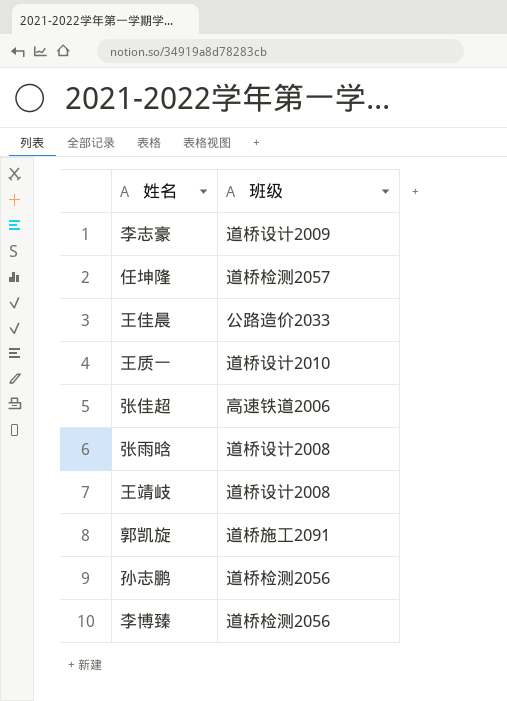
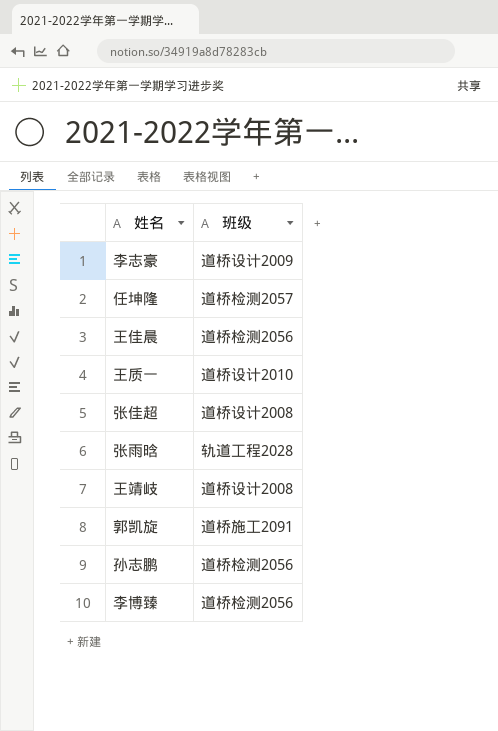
王佳晨 | 班级: 公路造价2033 -> 道桥检测2056
张佳超 | 班级: 高速铁道2006 -> 道桥设计2008
张雨晗 | 班级: 道桥设计2008 -> 轨道工程2028

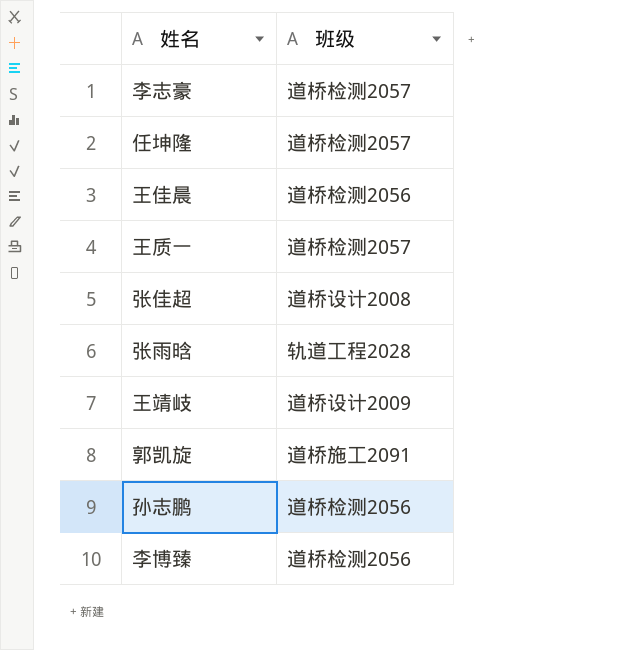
李志豪 | 班级: 道桥设计2009 -> 道桥检测2057
王质一 | 班级: 道桥设计2010 -> 道桥检测2057
王靖岐 | 班级: 道桥设计2008 -> 道桥设计2009

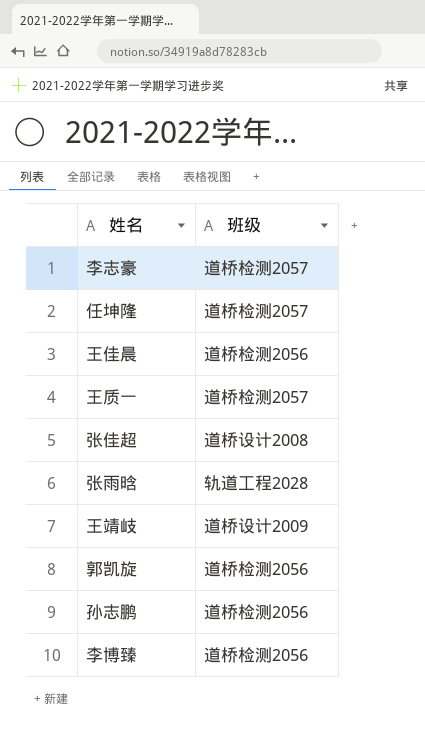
郭凯旋 | 班级: 道桥施工2091 -> 道桥检测2056

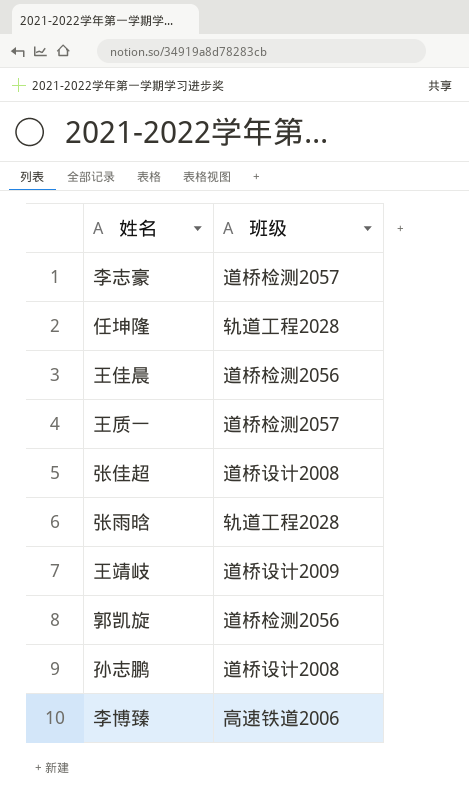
任坤隆 | 班级: 道桥检测2057 -> 轨道工程2028
孙志鹏 | 班级: 道桥检测2056 -> 道桥设计2008
李博臻 | 班级: 道桥检测2056 -> 高速铁道2006

